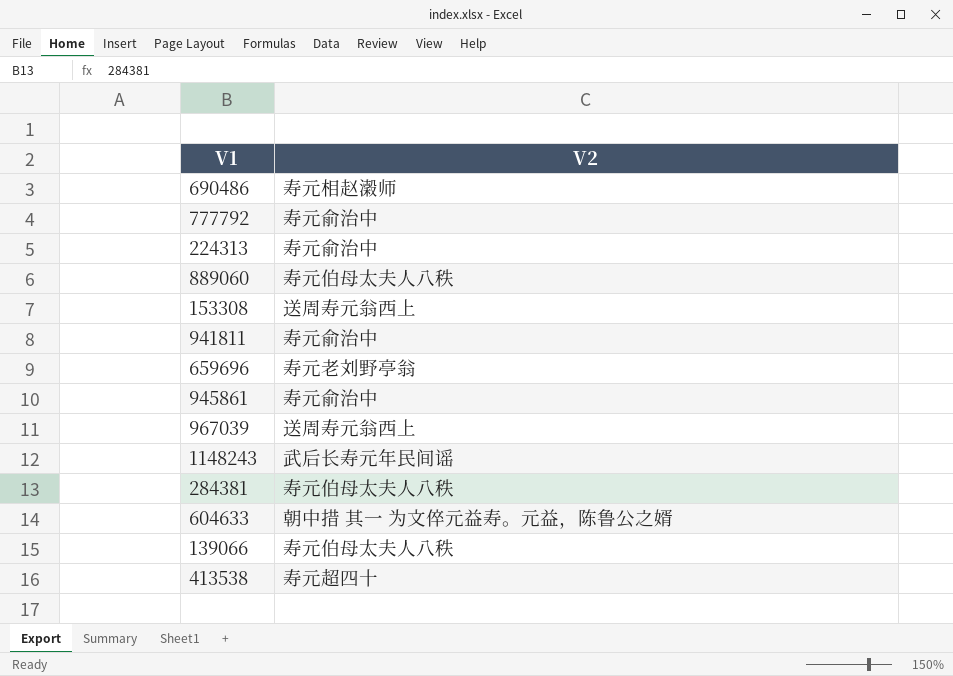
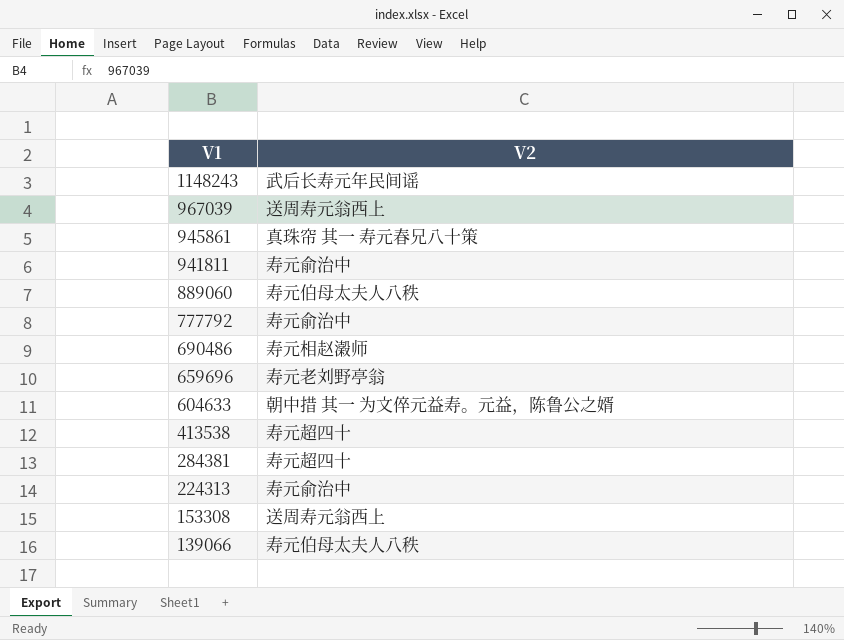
row order: none -> V1 descending
945861 | V2: 寿元俞治中 -> 真珠帘 其一 寿元春兄八十策
284381 | V2: 寿元伯母太夫人八秩 -> 寿元超四十

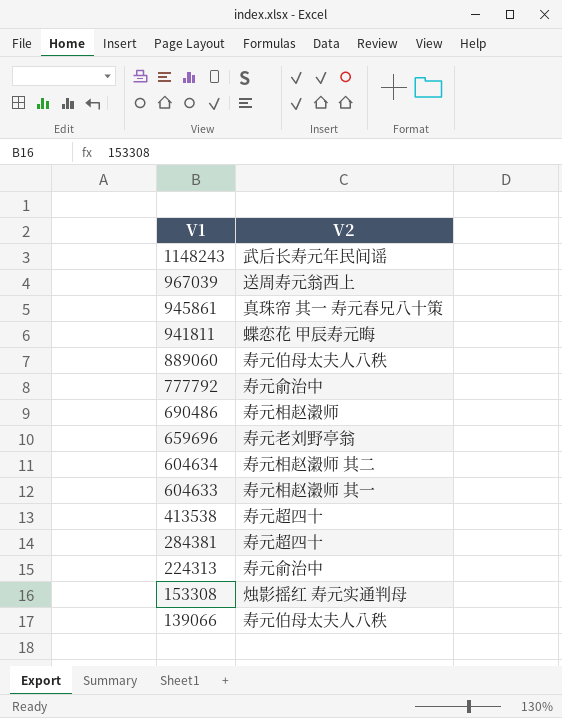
941811 | V2: 寿元俞治中 -> 蝶恋花 甲辰寿元晦
row 604634: none -> 寿元相赵濲师 其二
604633 | V2: 朝中措 其一 为文倅元益寿。元益，陈鲁公之婿 -> 寿元相赵濲师 其一
153308 | V2: 送周寿元翁西上 -> 烛影摇红 寿元实通判母

